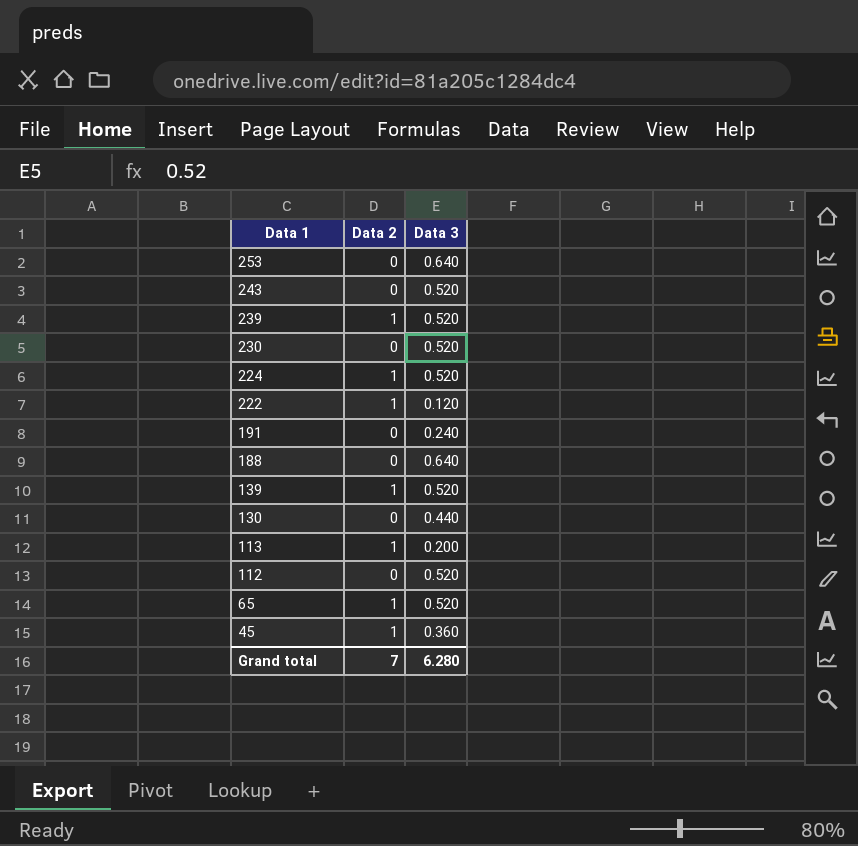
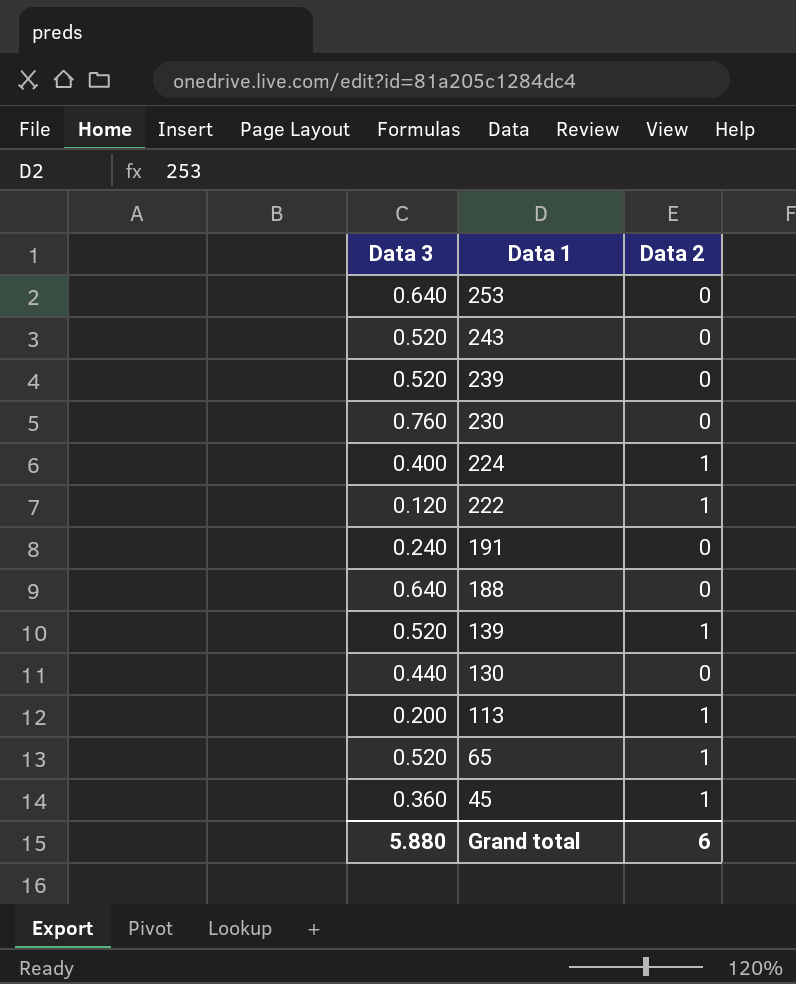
column Data 3 | position: 3 -> 1
row 112: 0 | 0.520 -> none
239 | Data 2: 1 -> 0
230 | Data 3: 0.520 -> 0.760
224 | Data 3: 0.520 -> 0.400
Grand total | Data 3: 6.280 -> 5.880
Grand total | Data 2: 7 -> 6

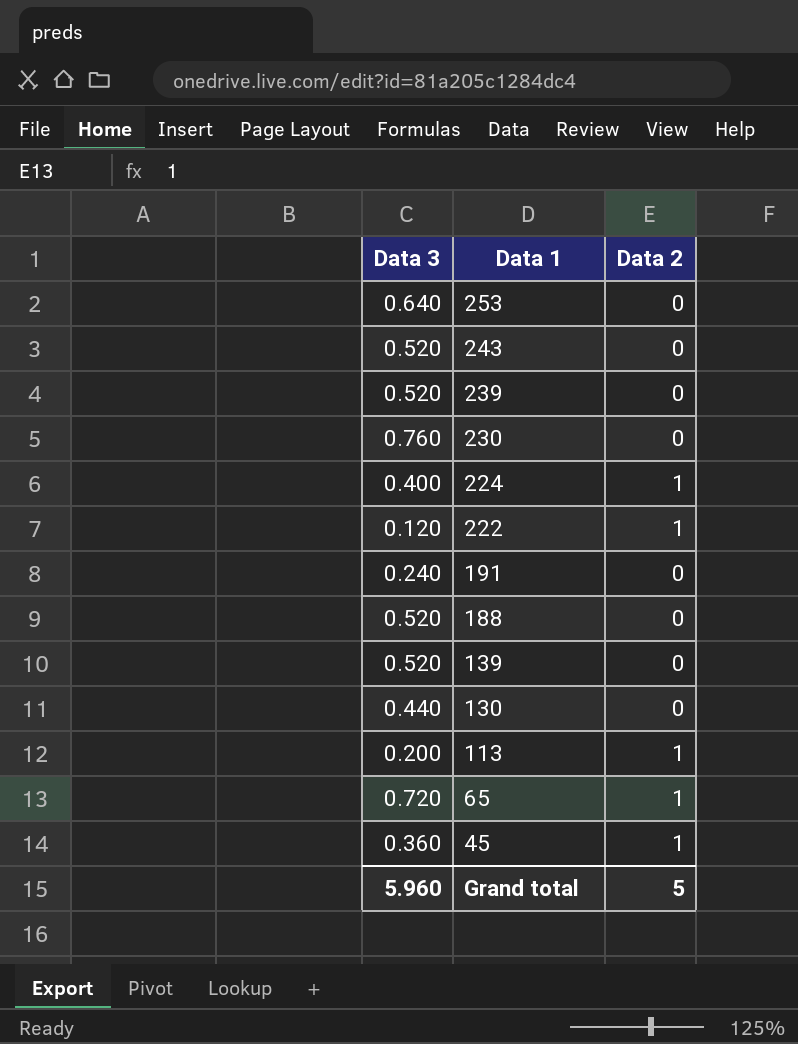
188 | Data 3: 0.640 -> 0.520
139 | Data 2: 1 -> 0
65 | Data 3: 0.520 -> 0.720
Grand total | Data 3: 5.880 -> 5.960
Grand total | Data 2: 6 -> 5

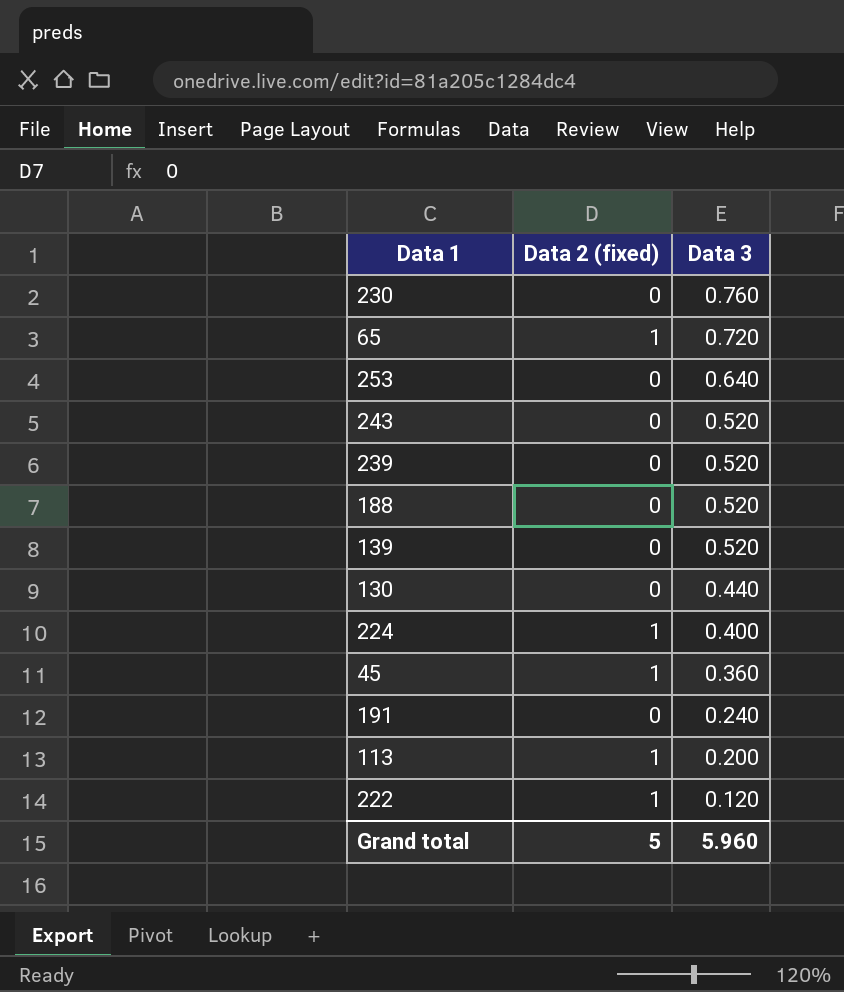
row order: Data 1 descending -> Data 3 descending
column name: Data 2 -> Data 2 (fixed)
column Data 3 | position: 1 -> 3

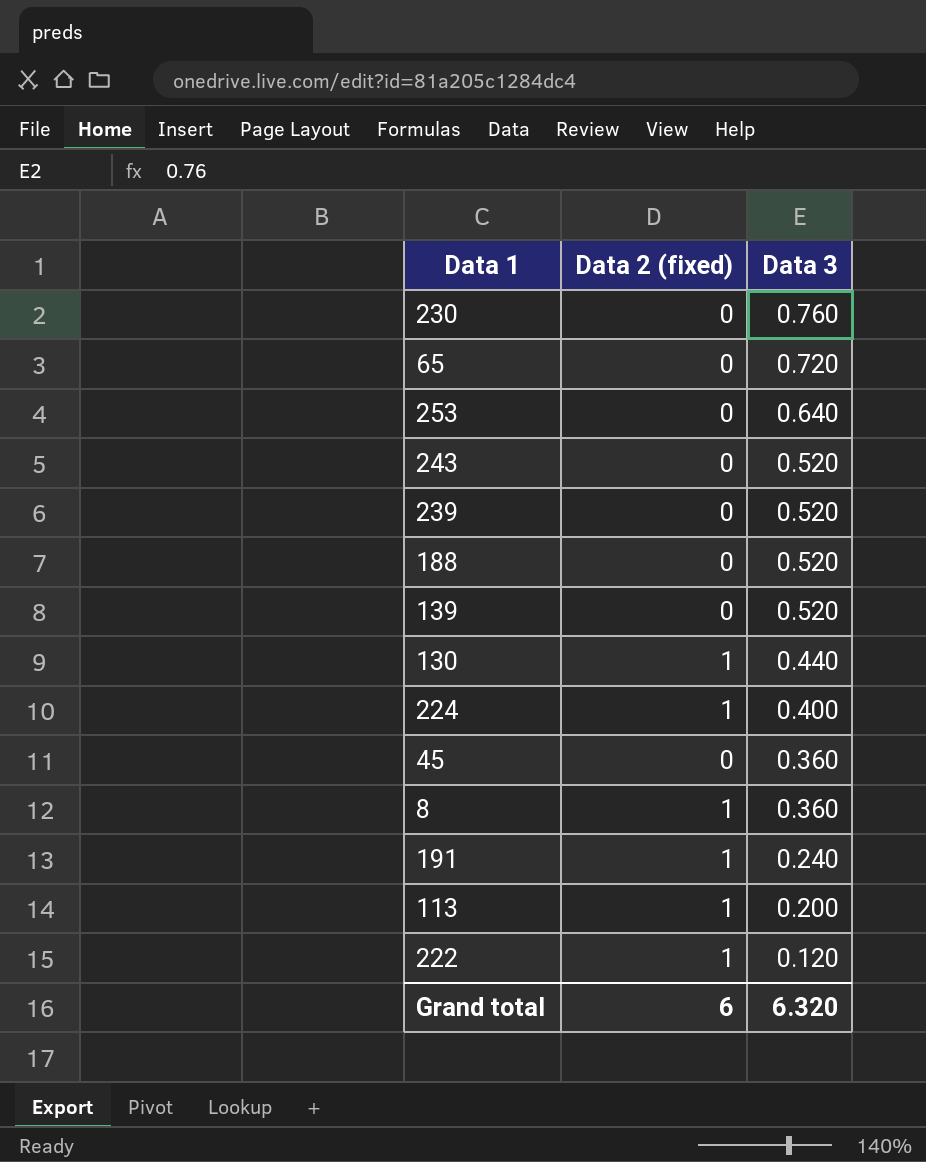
65 | Data 2 (fixed): 1 -> 0
130 | Data 2 (fixed): 0 -> 1
45 | Data 2 (fixed): 1 -> 0
row 8: none -> 1 | 0.360
191 | Data 2 (fixed): 0 -> 1
Grand total | Data 2 (fixed): 5 -> 6
Grand total | Data 3: 5.960 -> 6.320

